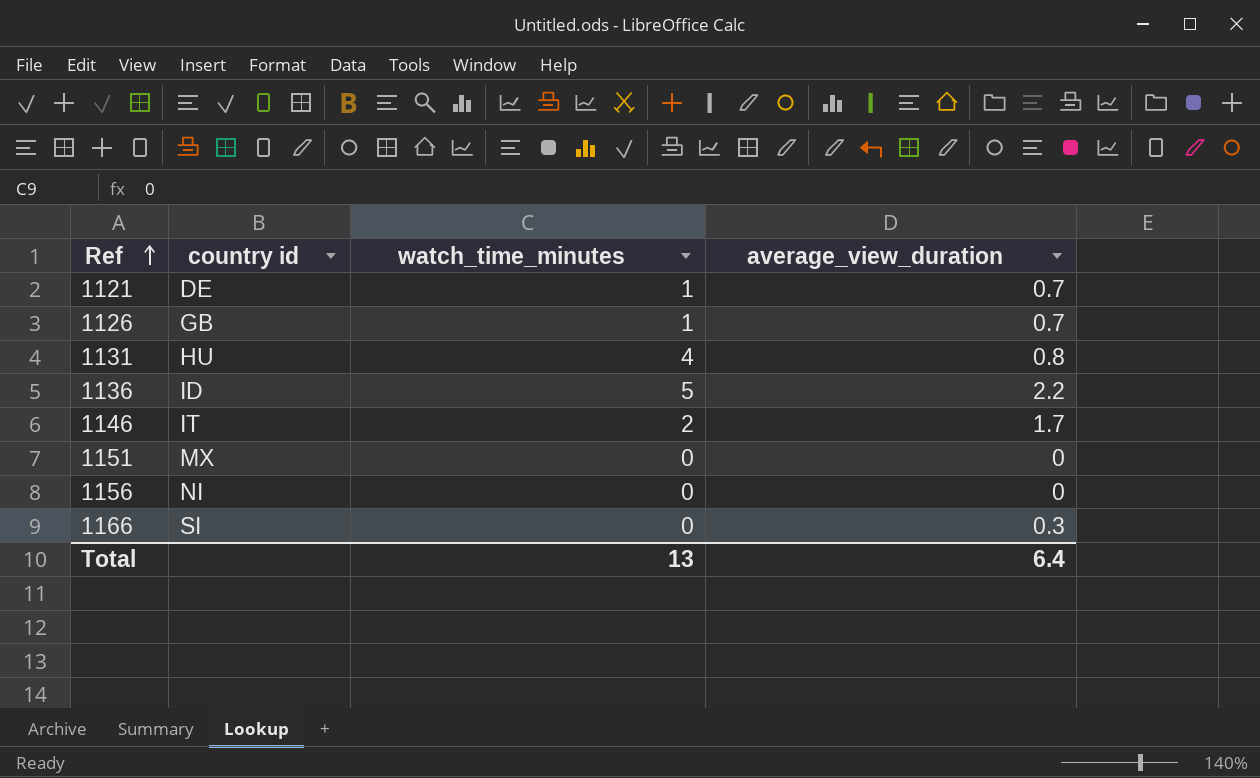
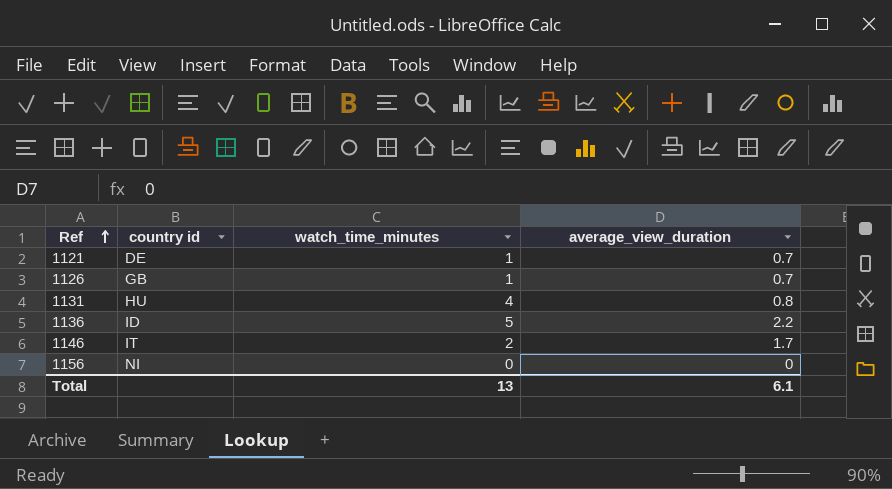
row 1151: MX | 0 | 0 -> none
row 1166: SI | 0 | 0.3 -> none
Total | average_view_duration: 6.4 -> 6.1

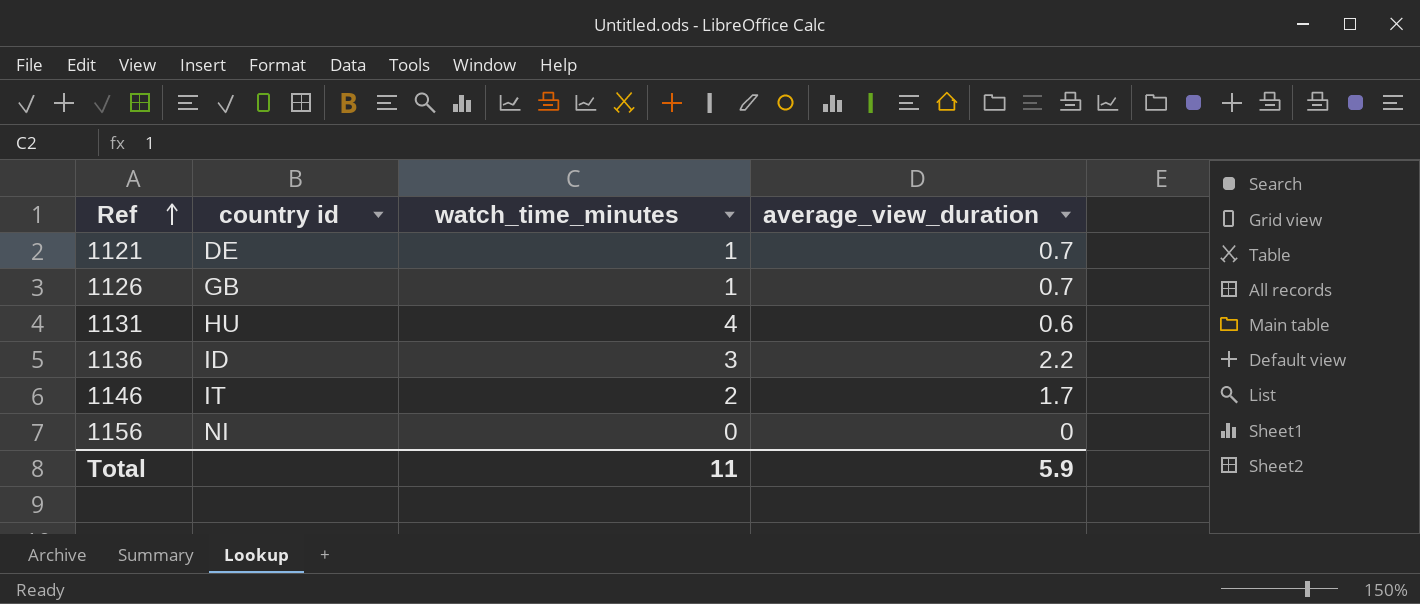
1131 | average_view_duration: 0.8 -> 0.6
1136 | watch_time_minutes: 5 -> 3
Total | watch_time_minutes: 13 -> 11
Total | average_view_duration: 6.1 -> 5.9

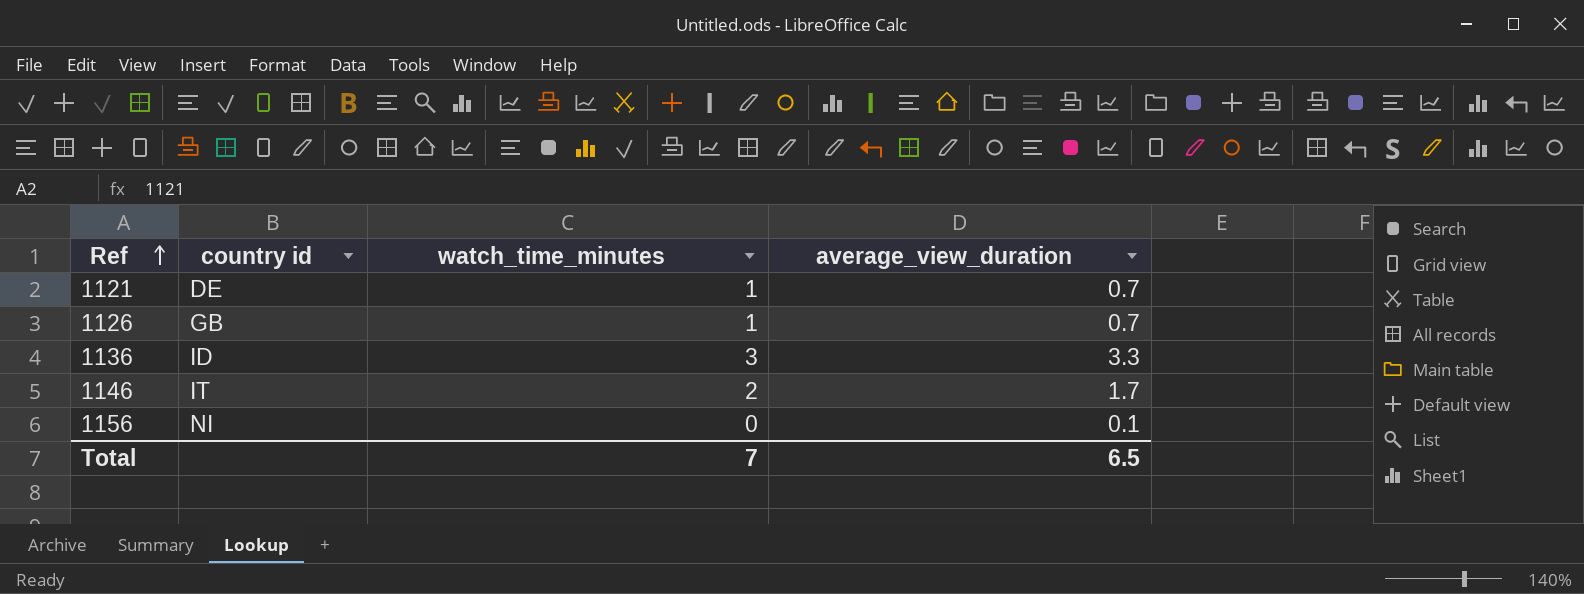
row 1131: HU | 4 | 0.6 -> none
1136 | average_view_duration: 2.2 -> 3.3
1156 | average_view_duration: 0 -> 0.1
Total | watch_time_minutes: 11 -> 7
Total | average_view_duration: 5.9 -> 6.5

